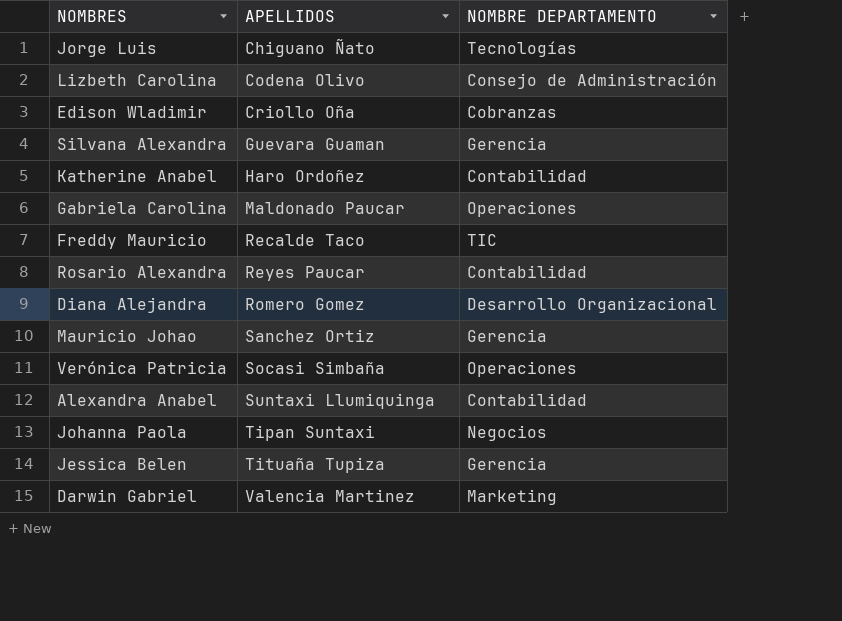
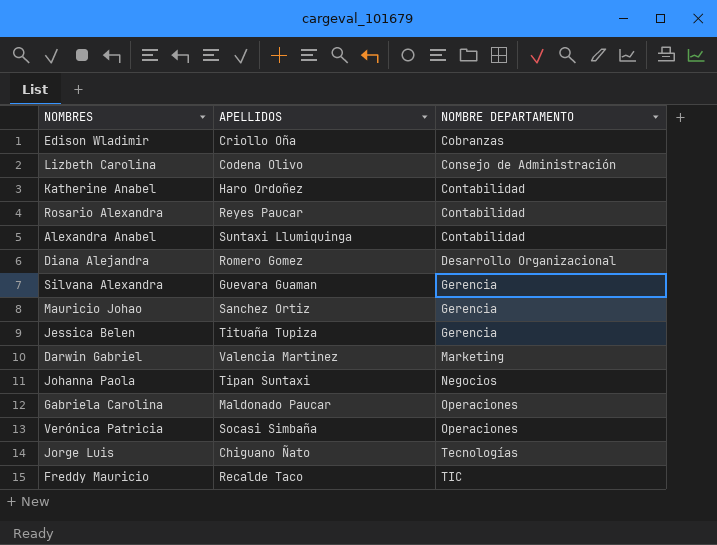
row order: APELLIDOS ascending -> NOMBRE DEPARTAMENTO ascending

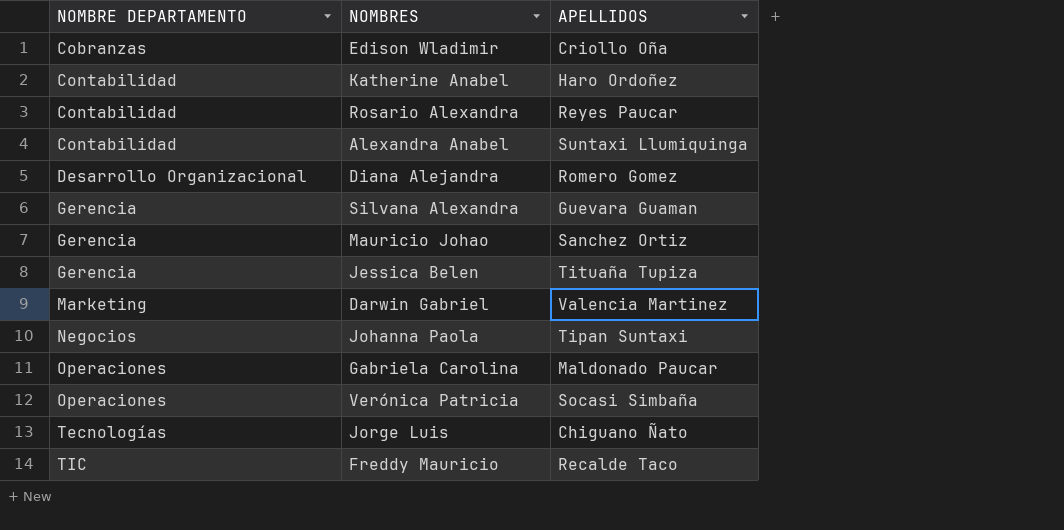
column NOMBRE DEPARTAMENTO | position: 3 -> 1
row Lizbeth Carolina: Codena Olivo | Consejo de Administración -> none

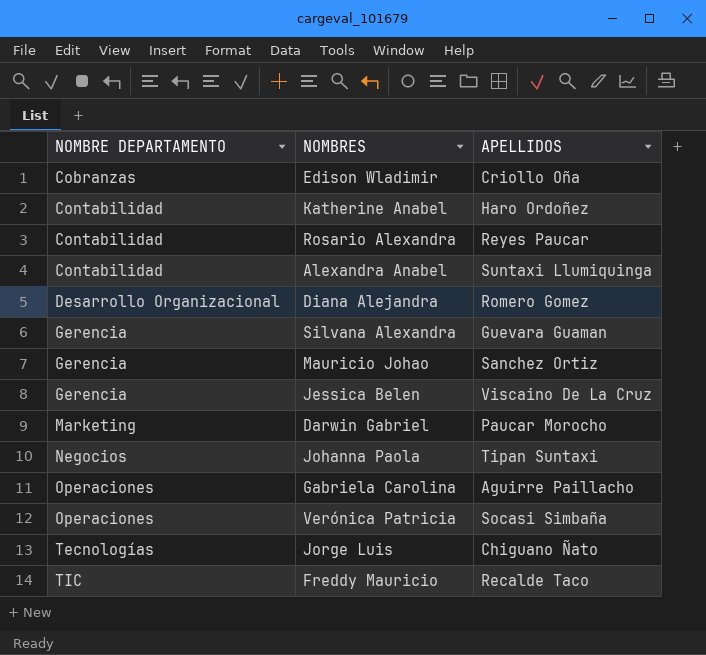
Jessica Belen | APELLIDOS: Tituaña Tupiza -> Viscaino De La Cruz
Darwin Gabriel | APELLIDOS: Valencia Martinez -> Paucar Morocho
Gabriela Carolina | APELLIDOS: Maldonado Paucar -> Aguirre Paillacho

